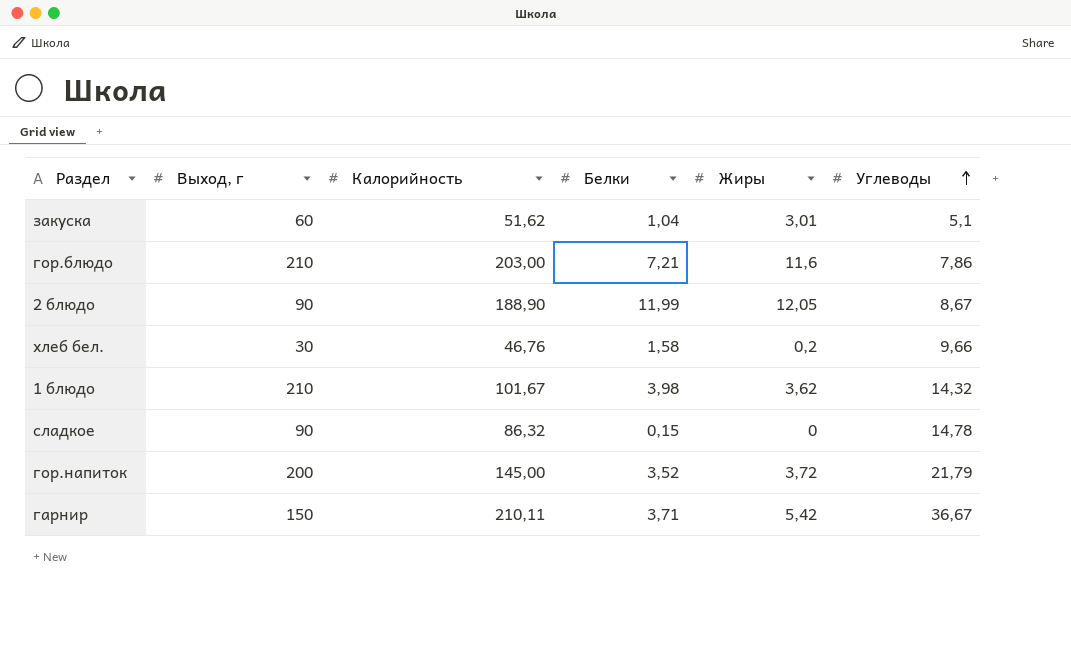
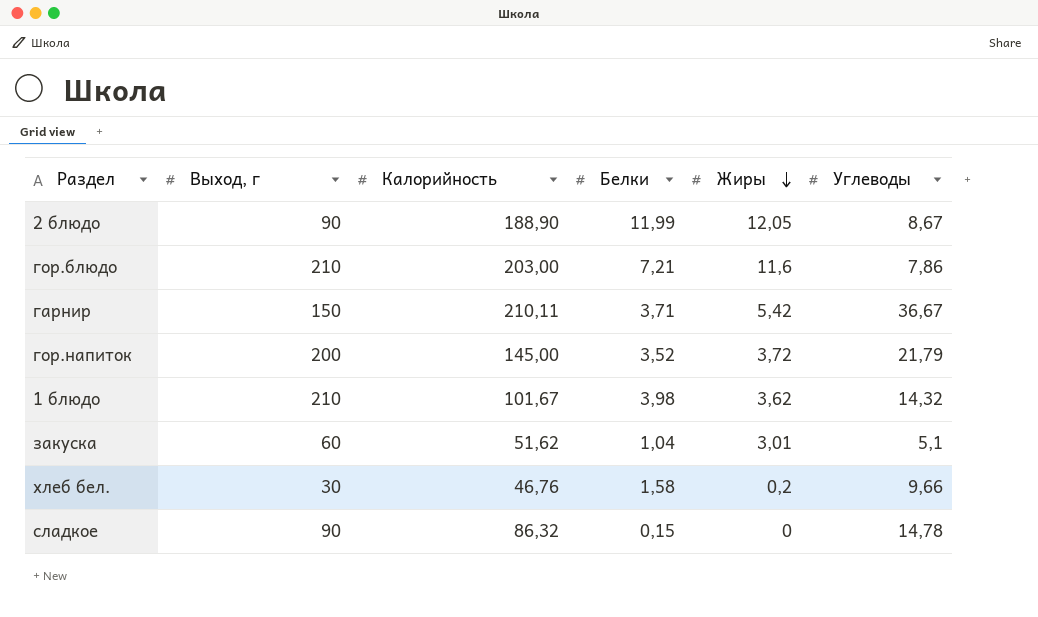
row order: Углеводы ascending -> Жиры descending

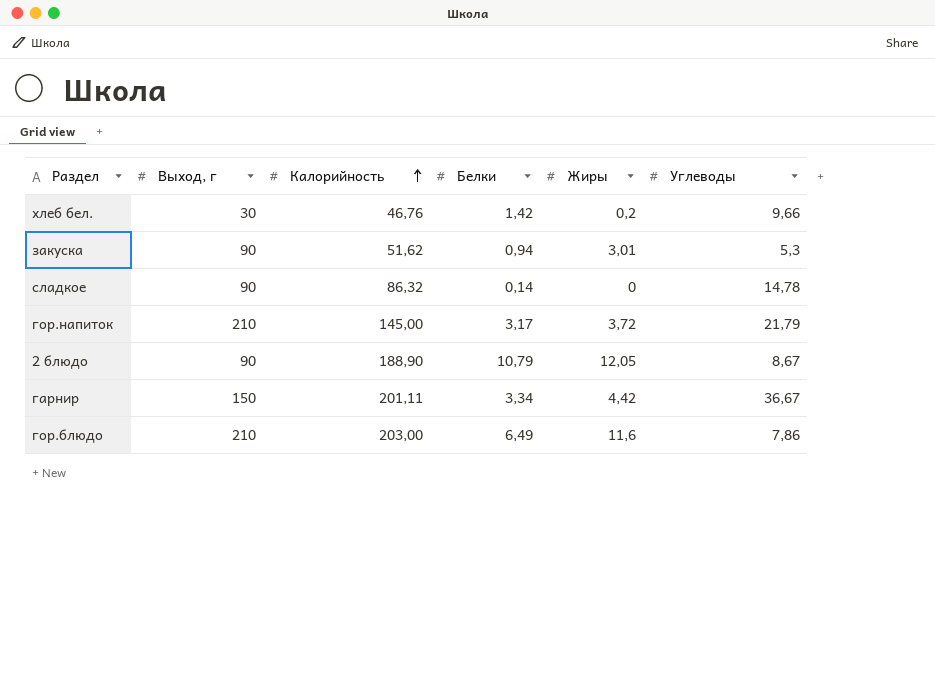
row order: Жиры descending -> Калорийность ascending
row 1 блюдо: 210 | 101,67 | 3,98 | 3,62 | 14,32 -> none
хлеб бел. | Белки: 1,58 -> 1,42
закуска | Выход, г: 60 -> 90
закуска | Белки: 1,04 -> 0,94
закуска | Углеводы: 5,1 -> 5,3
сладкое | Белки: 0,15 -> 0,14
гор.напиток | Выход, г: 200 -> 210
гор.напиток | Белки: 3,52 -> 3,17
2 блюдо | Белки: 11,99 -> 10,79
гарнир | Калорийность: 210,11 -> 201,11
гарнир | Белки: 3,71 -> 3,34
гарнир | Жиры: 5,42 -> 4,42
гор.блюдо | Белки: 7,21 -> 6,49

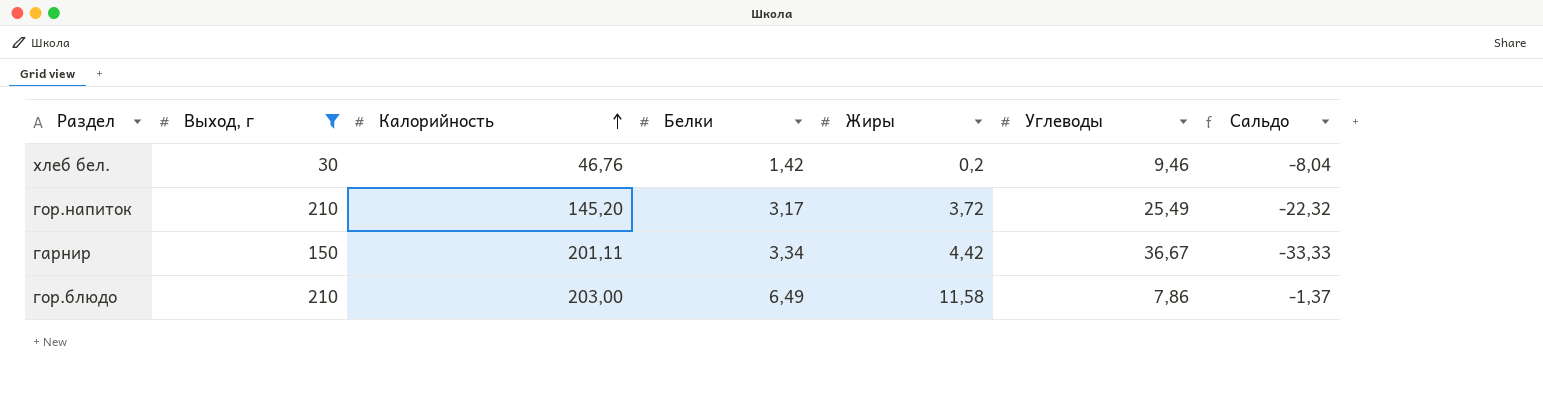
filter: none -> Выход, г != 90
column Сальдо | formula: none -> [Белки] - [Углеводы]
хлеб бел. | Углеводы: 9,66 -> 9,46
гор.напиток | Калорийность: 145,00 -> 145,20
гор.напиток | Углеводы: 21,79 -> 25,49
гор.блюдо | Жиры: 11,6 -> 11,58

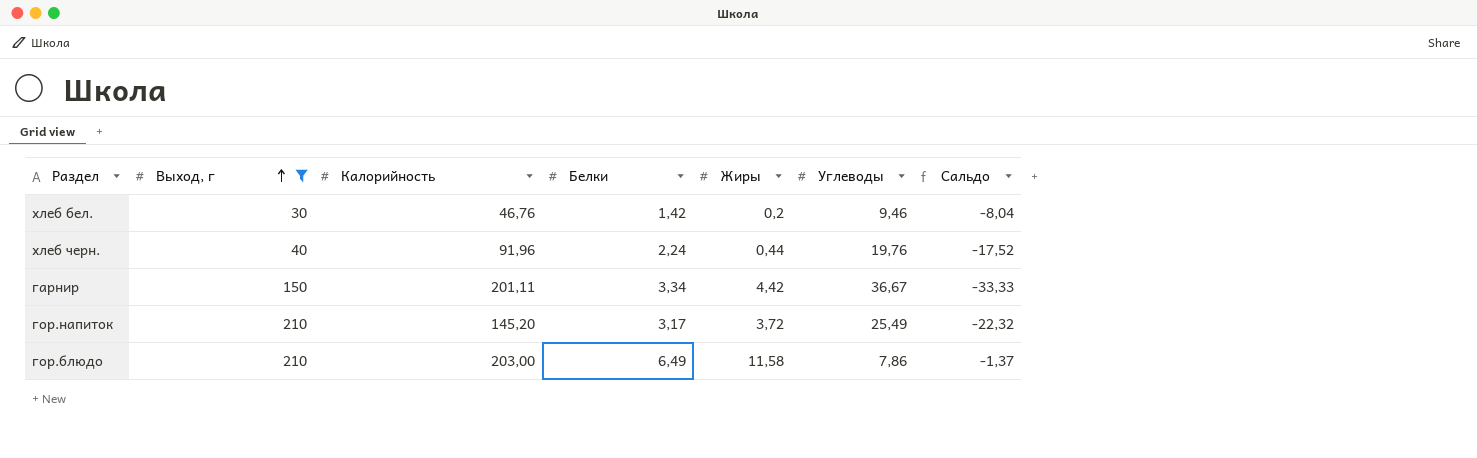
row order: Калорийность ascending -> Выход, г ascending
row хлеб черн.: none -> 40 | 91,96 | 2,24 | 0,44 | 19,76 | -17,52

